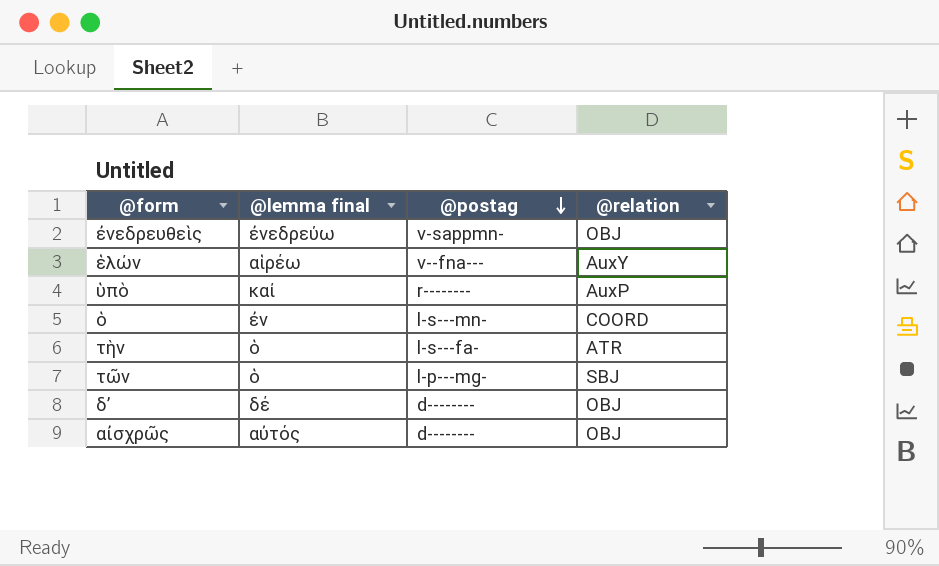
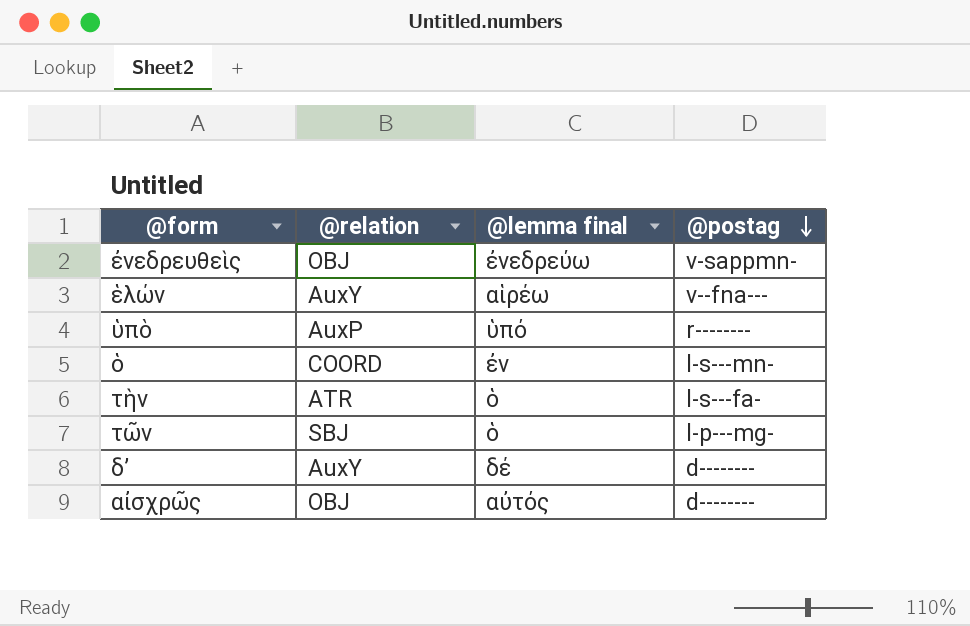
column @relation | position: 4 -> 2
ὑπὸ | @lemma final: καί -> ὑπό
δʼ | @relation: OBJ -> AuxY

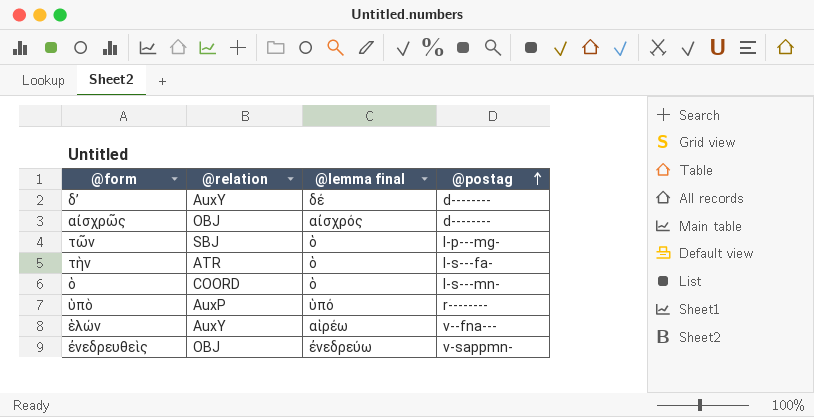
row order: @postag descending -> @postag ascending
αἰσχρῶς | @lemma final: αὐτός -> αἰσχρός
ὁ | @lemma final: ἐν -> ὁ

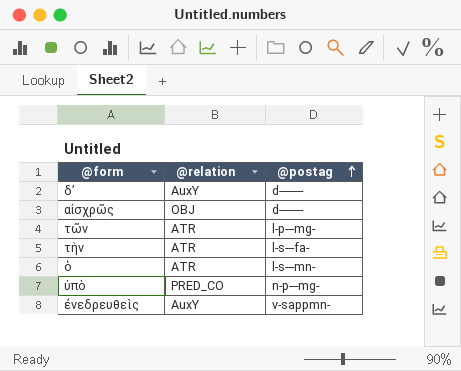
column @lemma final | position: 3 -> none
row ἑλών: AuxY | αἱρέω | v--fna--- -> none
τῶν | @relation: SBJ -> ATR
ὁ | @relation: COORD -> ATR
ὑπὸ | @relation: AuxP -> PRED_CO
ὑπὸ | @postag: r-------- -> n-p---mg-
ἐνεδρευθεὶς | @relation: OBJ -> AuxY

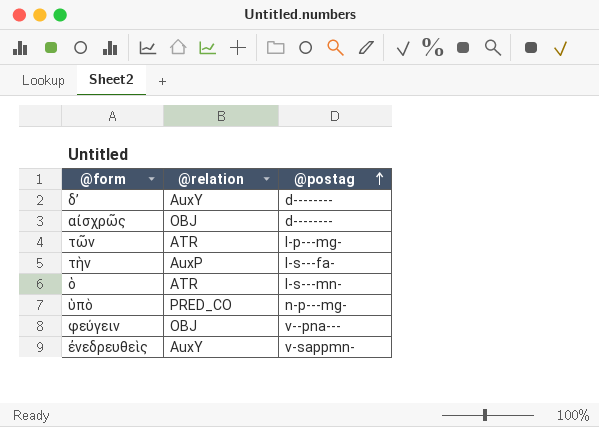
τὴν | @relation: ATR -> AuxP
row φεύγειν: none -> OBJ | v--pna---

